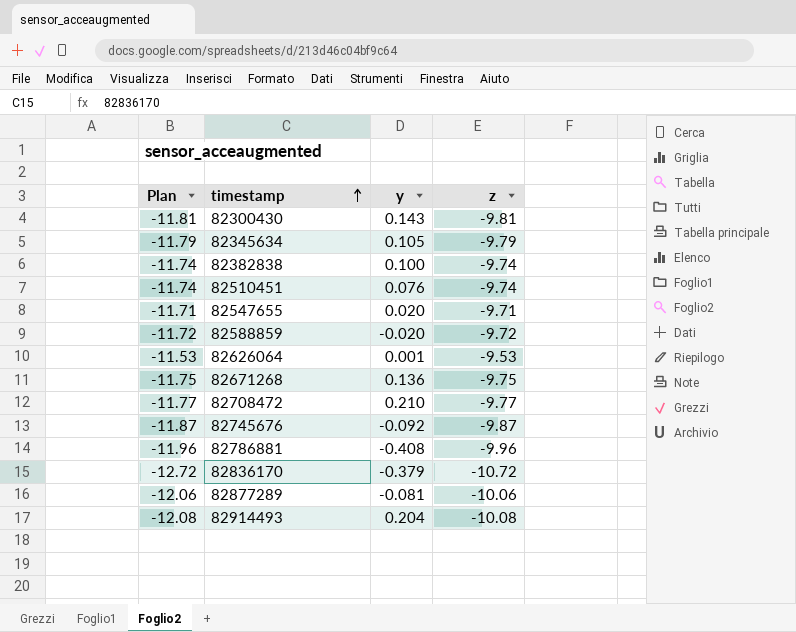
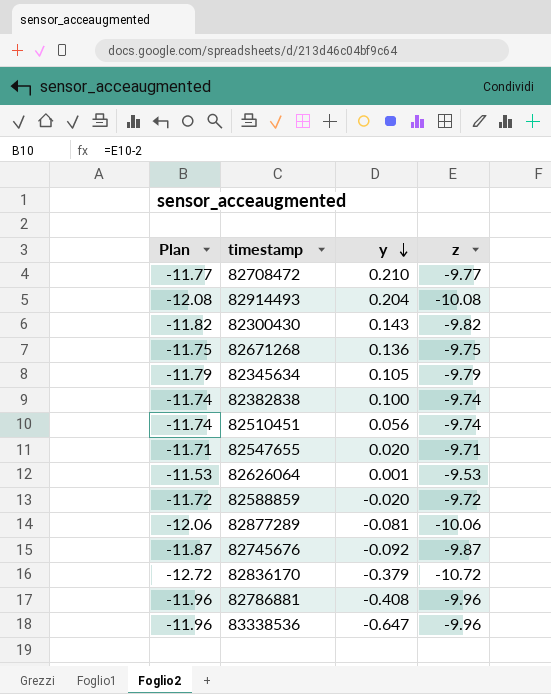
row order: timestamp ascending -> y descending
82300430 | Plan: -11.81 -> -11.82
82300430 | z: -9.81 -> -9.82
82510451 | y: 0.076 -> 0.056
row 83338536: none -> -11.96 | -0.647 | -9.96

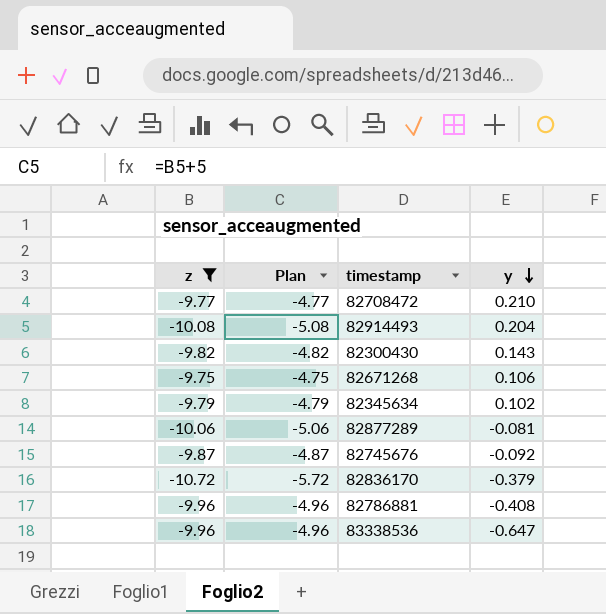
filter: none -> z <= -9.75
column z | position: 4 -> 1
column Plan | formula: [z] - 2 -> [z] + 5
82671268 | y: 0.136 -> 0.106
82345634 | y: 0.105 -> 0.102

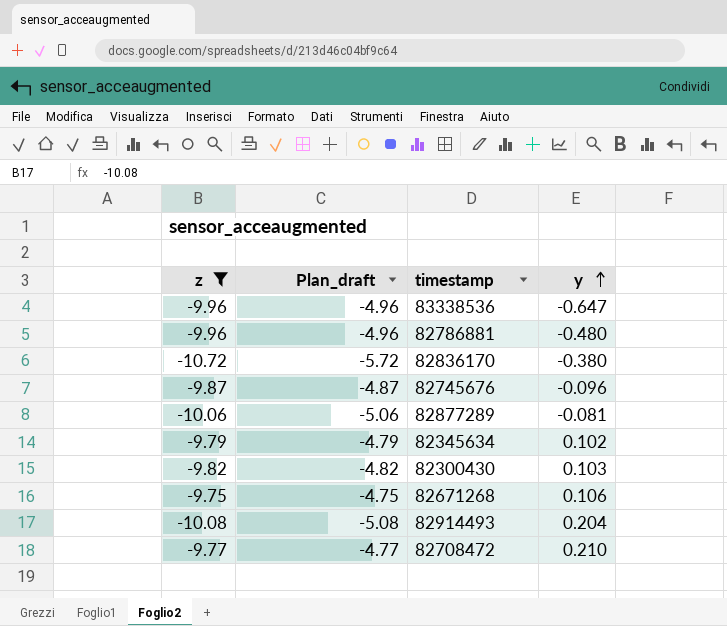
row order: y descending -> y ascending
column name: Plan -> Plan_draft
82786881 | y: -0.408 -> -0.480
82836170 | y: -0.379 -> -0.380
82745676 | y: -0.092 -> -0.096
82300430 | y: 0.143 -> 0.103

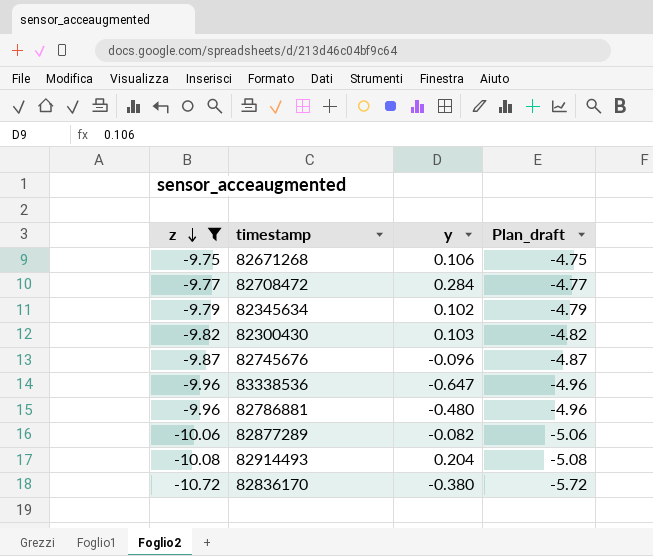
row order: y ascending -> z descending
column Plan_draft | position: 2 -> 4
82708472 | y: 0.210 -> 0.284
82877289 | y: -0.081 -> -0.082

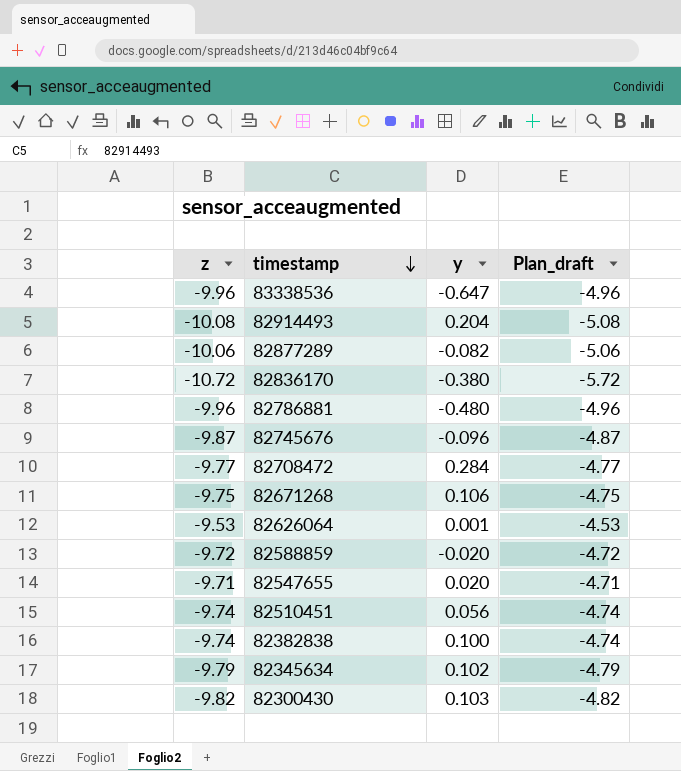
filter: z <= -9.75 -> none
row order: z descending -> timestamp descending

